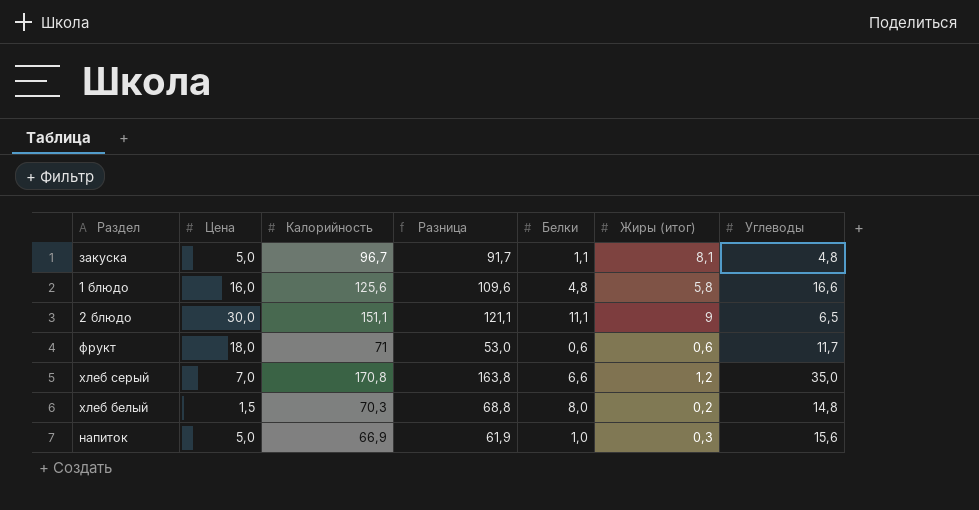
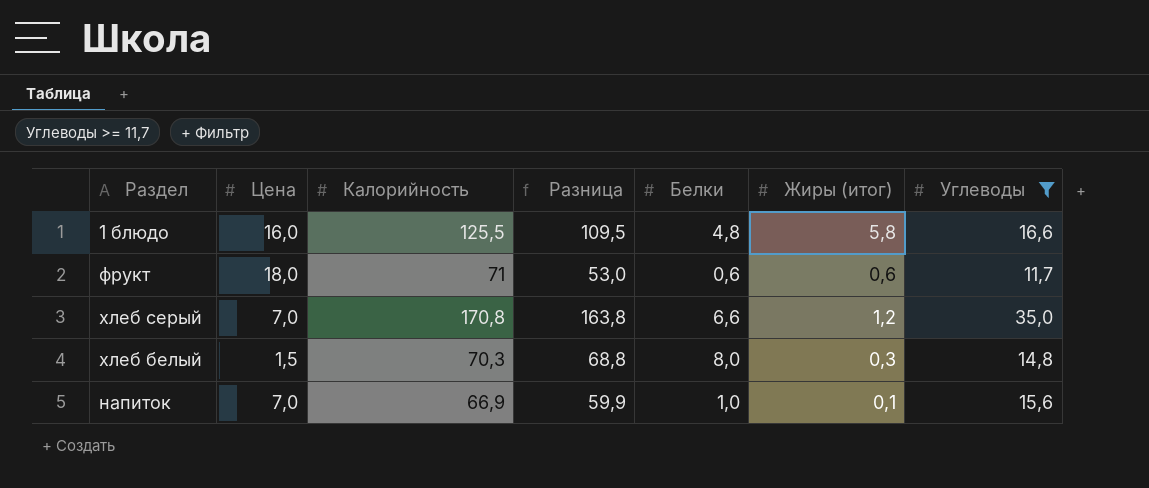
filter: none -> Углеводы >= 11,7
1 блюдо | Калорийность: 125,6 -> 125,5
1 блюдо | Разница: 109,6 -> 109,5
хлеб белый | Жиры (итог): 0,2 -> 0,3
напиток | Цена: 5,0 -> 7,0
напиток | Разница: 61,9 -> 59,9
напиток | Жиры (итог): 0,3 -> 0,1

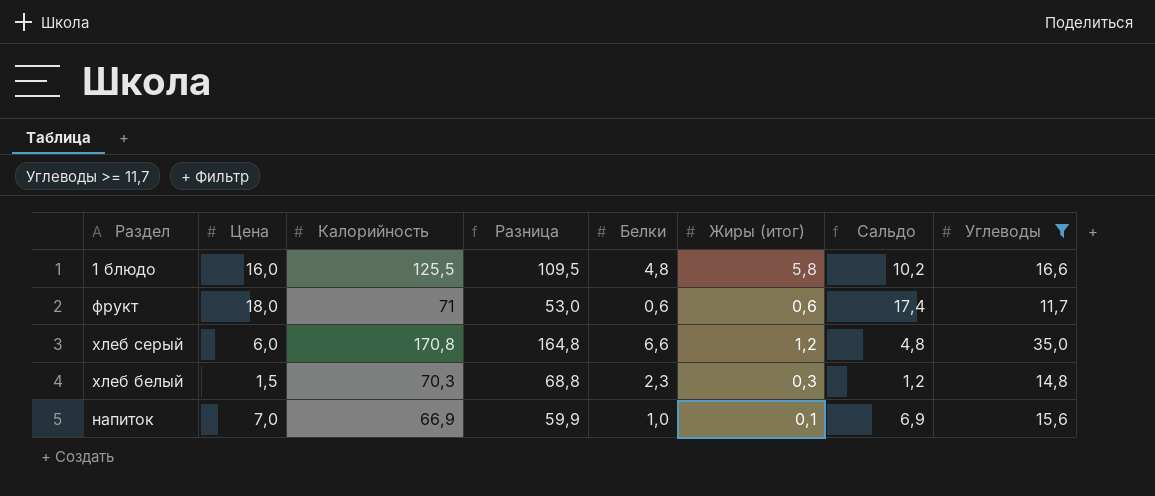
column Сальдо | formula: none -> [Цена] - [Жиры (итог)]
хлеб серый | Цена: 7,0 -> 6,0
хлеб серый | Разница: 163,8 -> 164,8
хлеб белый | Белки: 8,0 -> 2,3

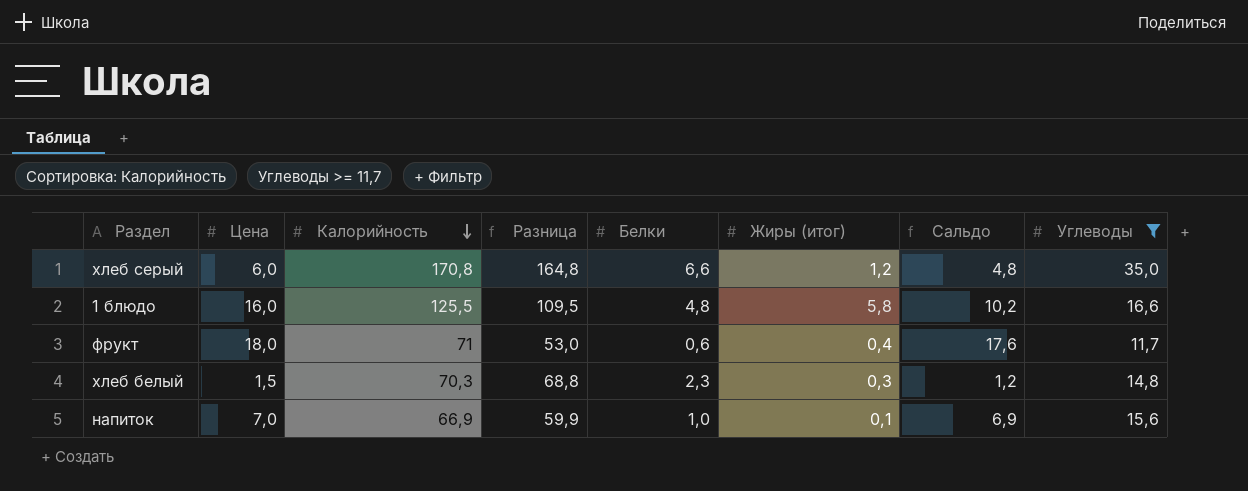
row order: none -> Калорийность descending
фрукт | Жиры (итог): 0,6 -> 0,4
фрукт | Сальдо: 17,4 -> 17,6

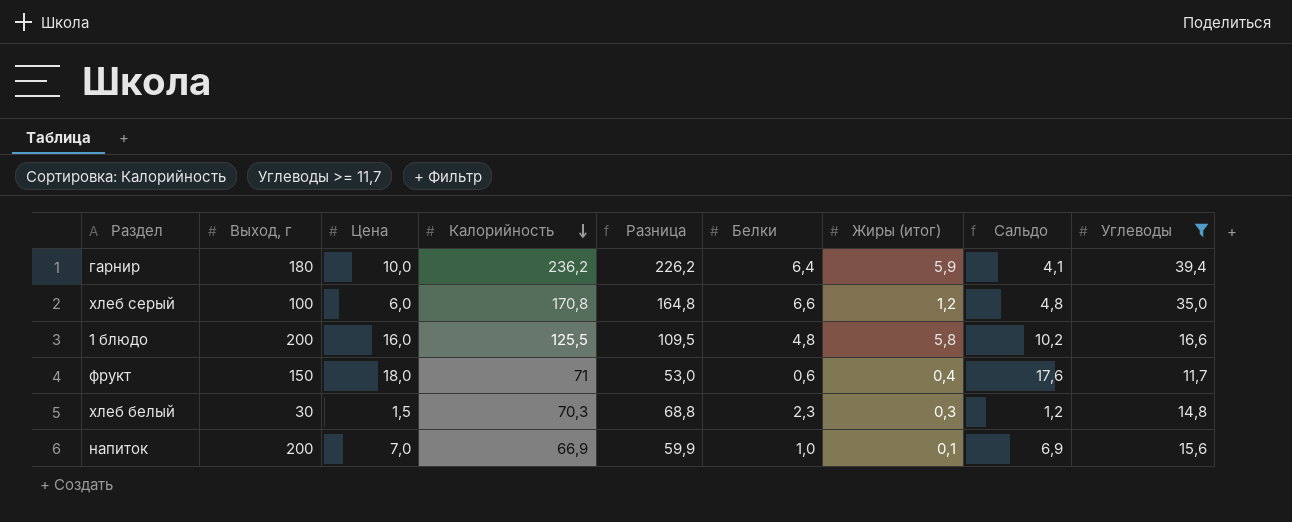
column Выход, г | position: none -> 2
row гарнир: none -> 180 | 10,0 | 236,2 | 226,2 | 6,4 | 5,9 | 4,1 | 39,4

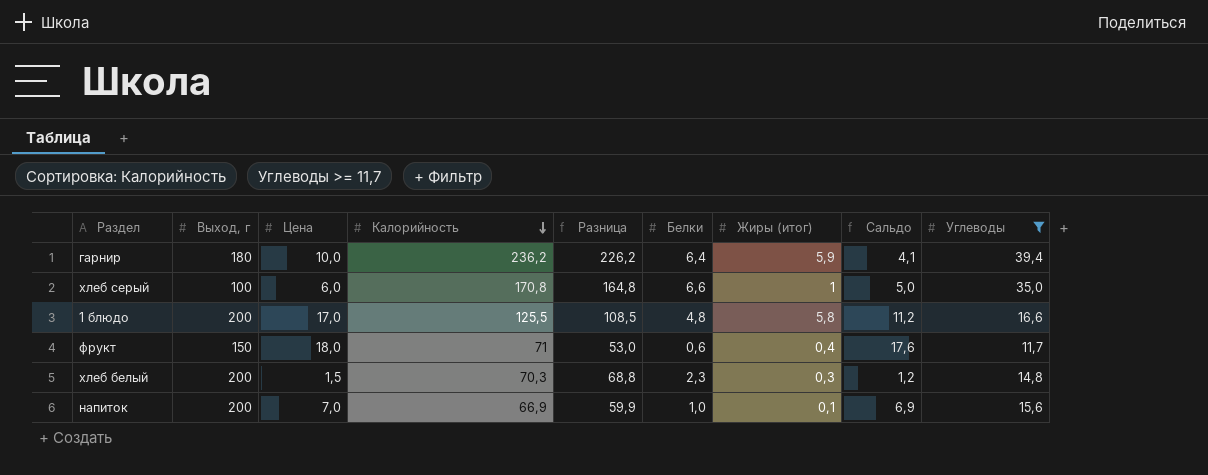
хлеб серый | Жиры (итог): 1,2 -> 1
хлеб серый | Сальдо: 4,8 -> 5,0
1 блюдо | Цена: 16,0 -> 17,0
1 блюдо | Разница: 109,5 -> 108,5
1 блюдо | Сальдо: 10,2 -> 11,2
хлеб белый | Выход, г: 30 -> 200

